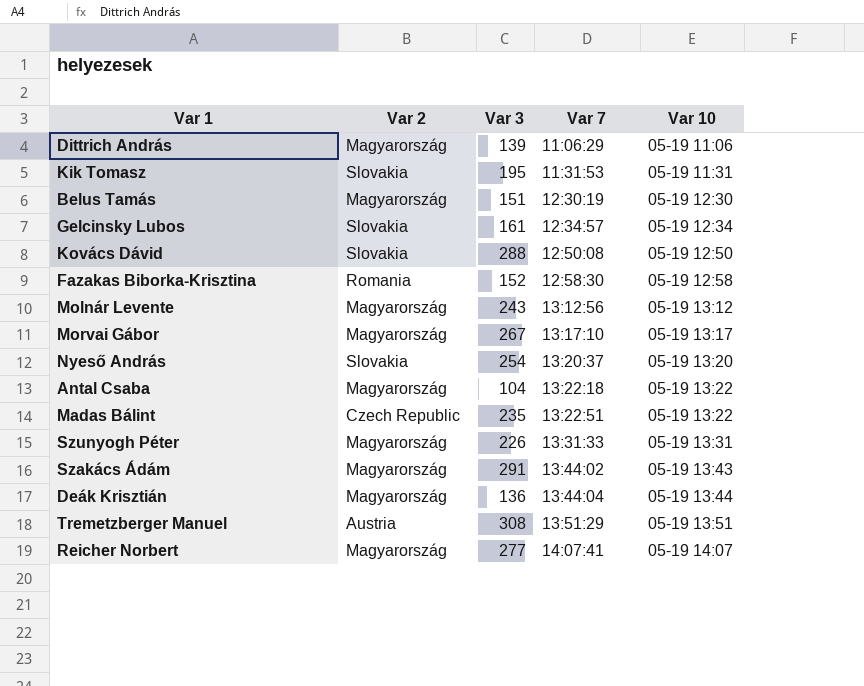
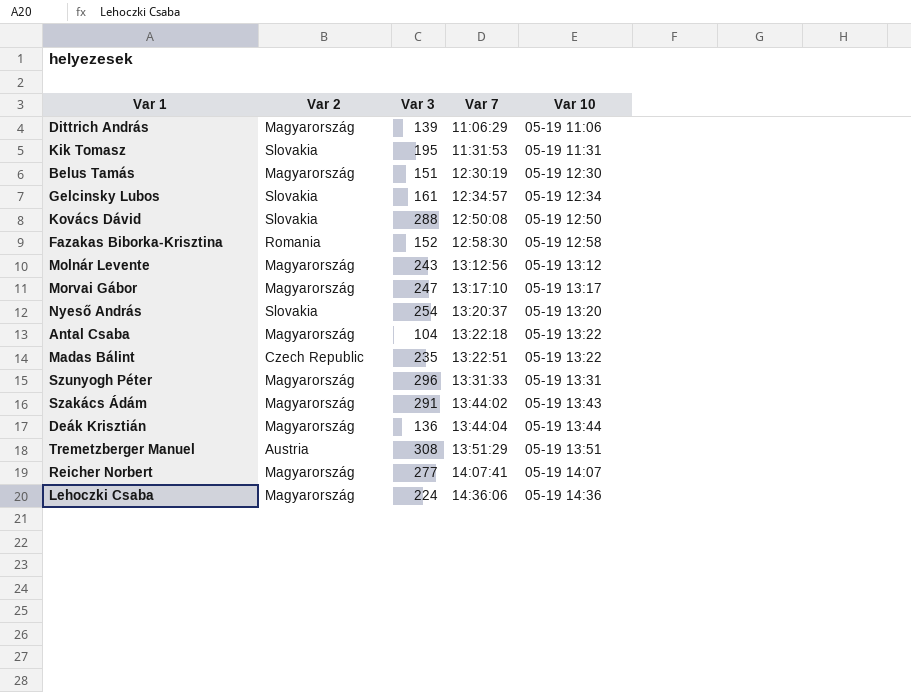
Morvai Gábor | Var 3: 267 -> 247
Szunyogh Péter | Var 3: 226 -> 296
row Lehoczki Csaba: none -> Magyarország | 224 | 14:36:06 | 05-19 14:36

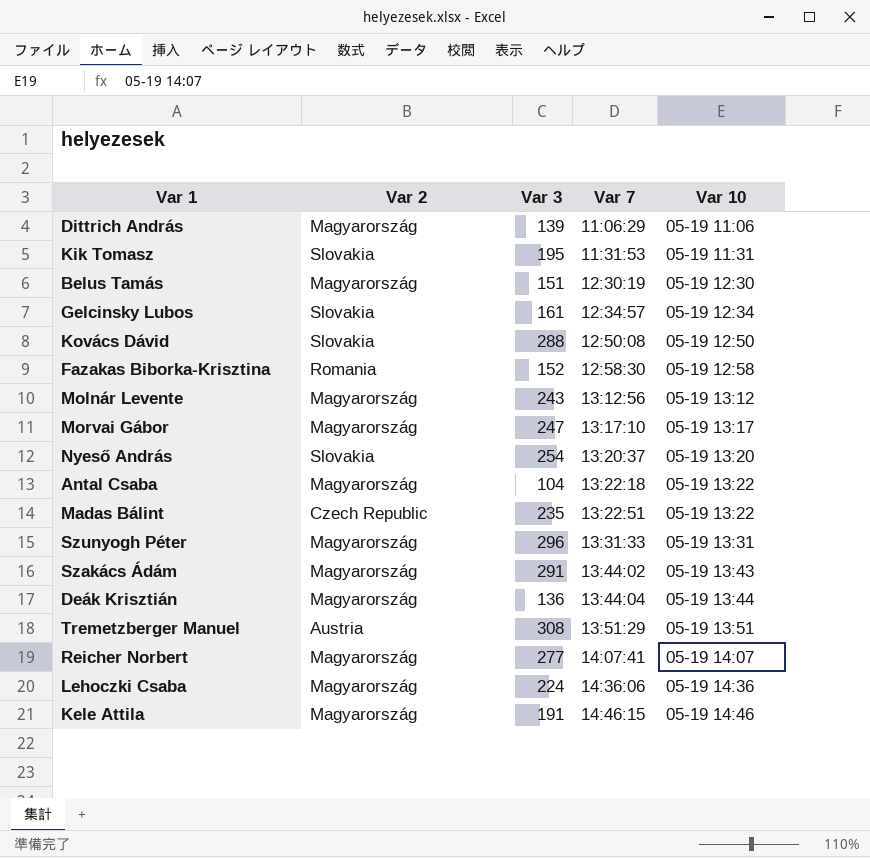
row Kele Attila: none -> Magyarország | 191 | 14:46:15 | 05-19 14:46

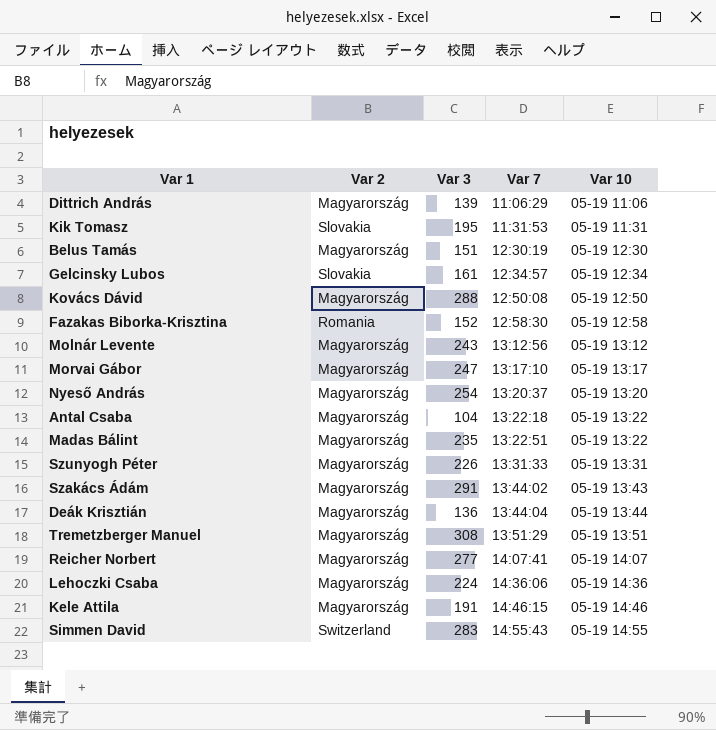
Kovács Dávid | Var 2: Slovakia -> Magyarország
Nyeső András | Var 2: Slovakia -> Magyarország
Madas Bálint | Var 2: Czech Republic -> Magyarország
Szunyogh Péter | Var 3: 296 -> 226
Tremetzberger Manuel | Var 2: Austria -> Magyarország
row Simmen David: none -> Switzerland | 283 | 14:55:43 | 05-19 14:55

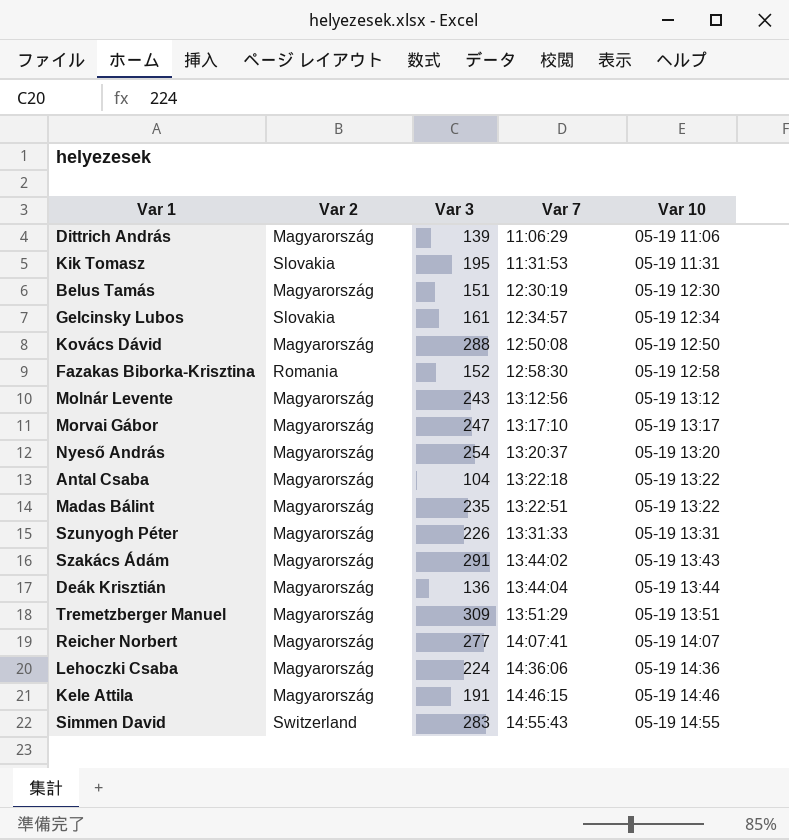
Tremetzberger Manuel | Var 3: 308 -> 309

